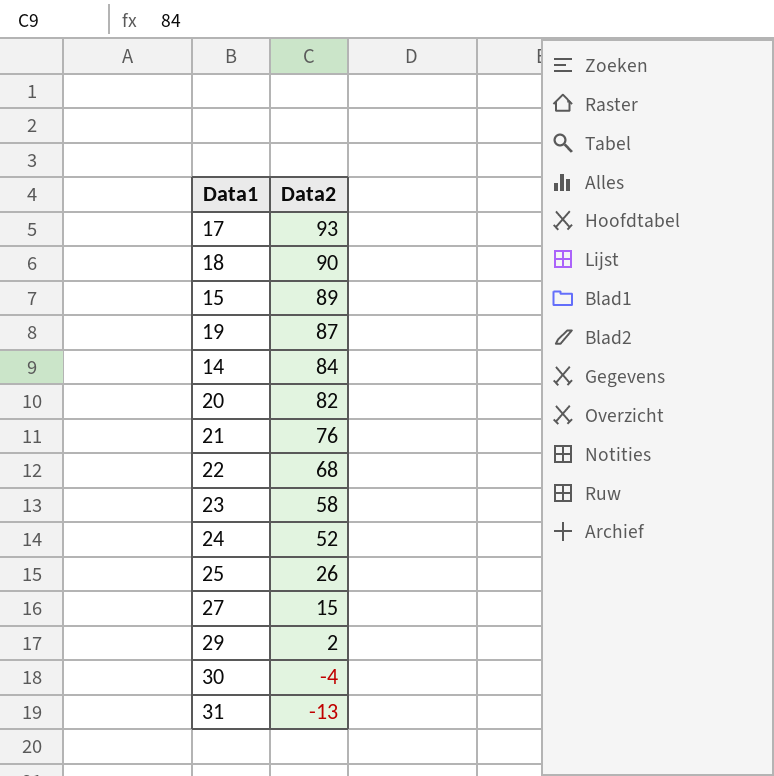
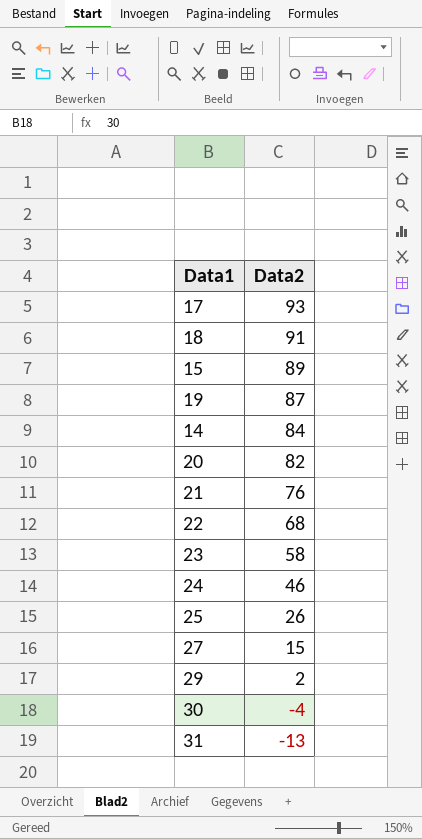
18 | Data2: 90 -> 91
24 | Data2: 52 -> 46

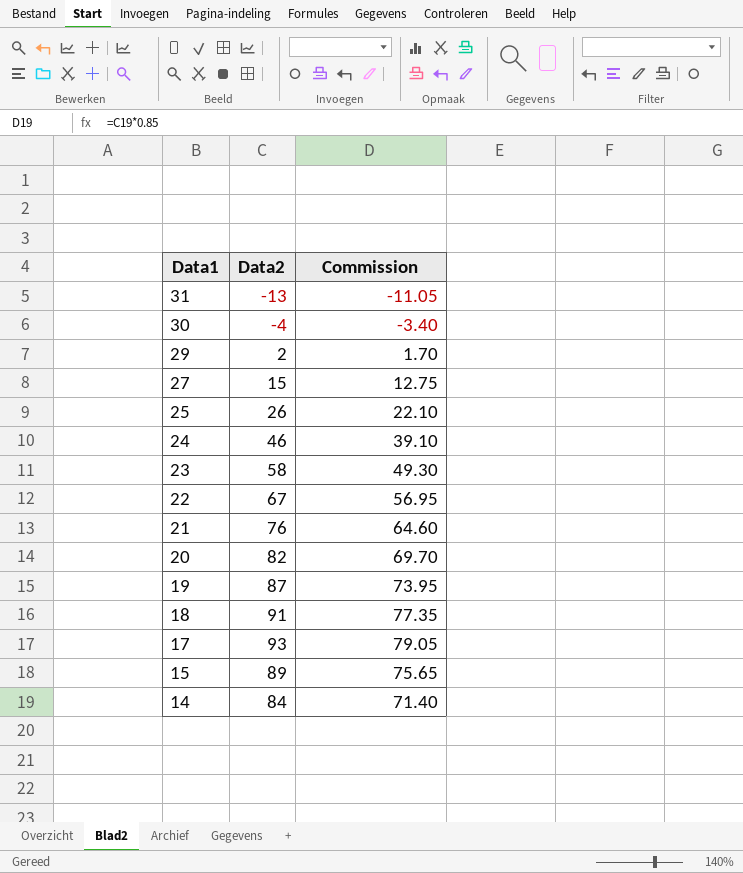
row order: Data2 descending -> Data1 descending
column Commission | formula: none -> [Data2] * 0.85
22 | Data2: 68 -> 67

